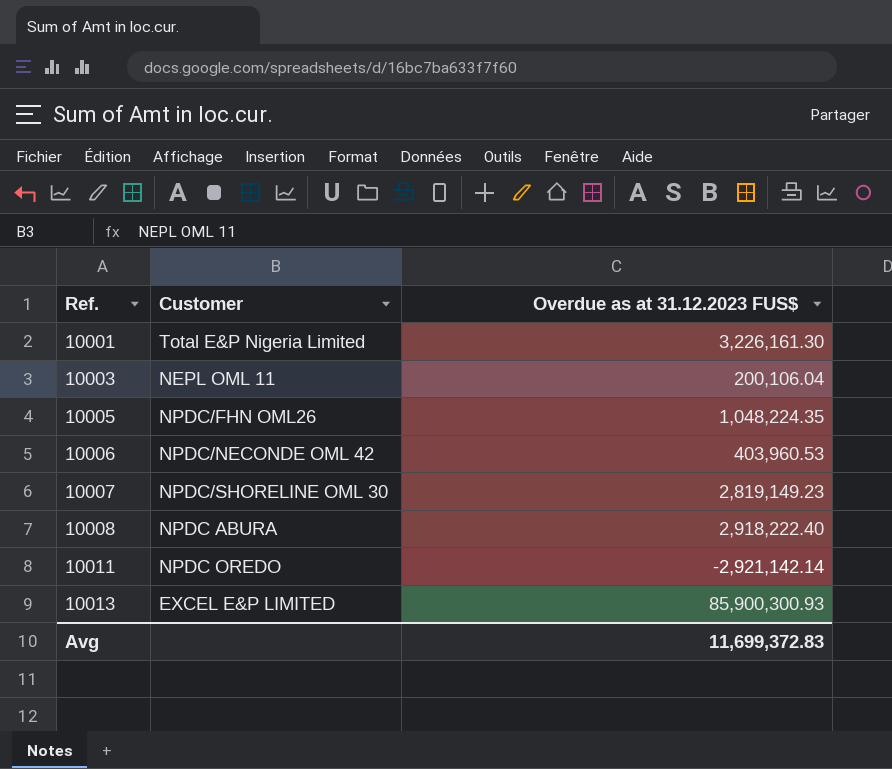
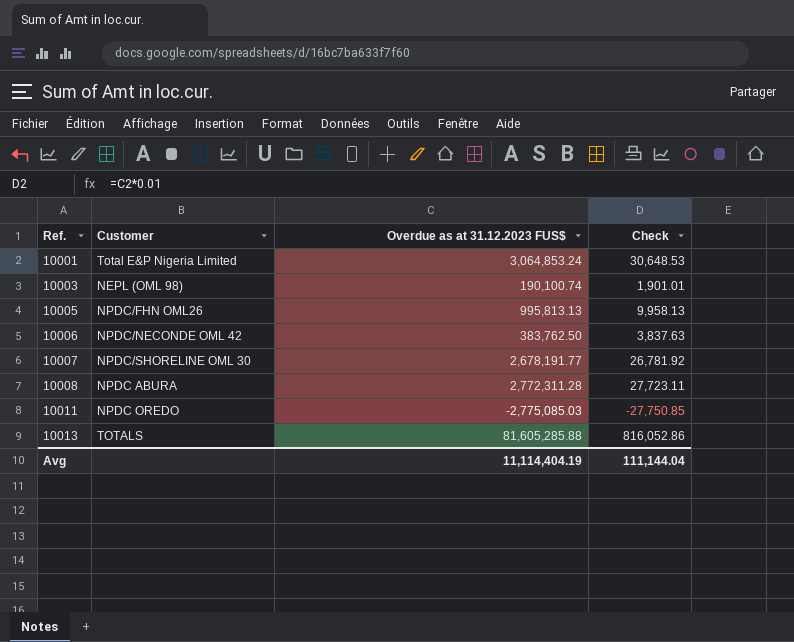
column Check | formula: none -> [Overdue as at 31.12.2023 FUS$] * 0.01
10001 | Overdue as at 31.12.2023 FUS$: 3,226,161.30 -> 3,064,853.24
10003 | Customer: NEPL OML 11 -> NEPL (OML 98)
10003 | Overdue as at 31.12.2023 FUS$: 200,106.04 -> 190,100.74
10005 | Overdue as at 31.12.2023 FUS$: 1,048,224.35 -> 995,813.13
10006 | Overdue as at 31.12.2023 FUS$: 403,960.53 -> 383,762.50
10007 | Overdue as at 31.12.2023 FUS$: 2,819,149.23 -> 2,678,191.77
10008 | Overdue as at 31.12.2023 FUS$: 2,918,222.40 -> 2,772,311.28
10011 | Overdue as at 31.12.2023 FUS$: -2,921,142.14 -> -2,775,085.03
10013 | Customer: EXCEL E&P LIMITED -> TOTALS
10013 | Overdue as at 31.12.2023 FUS$: 85,900,300.93 -> 81,605,285.88
Avg | Overdue as at 31.12.2023 FUS$: 11,699,372.83 -> 11,114,404.19

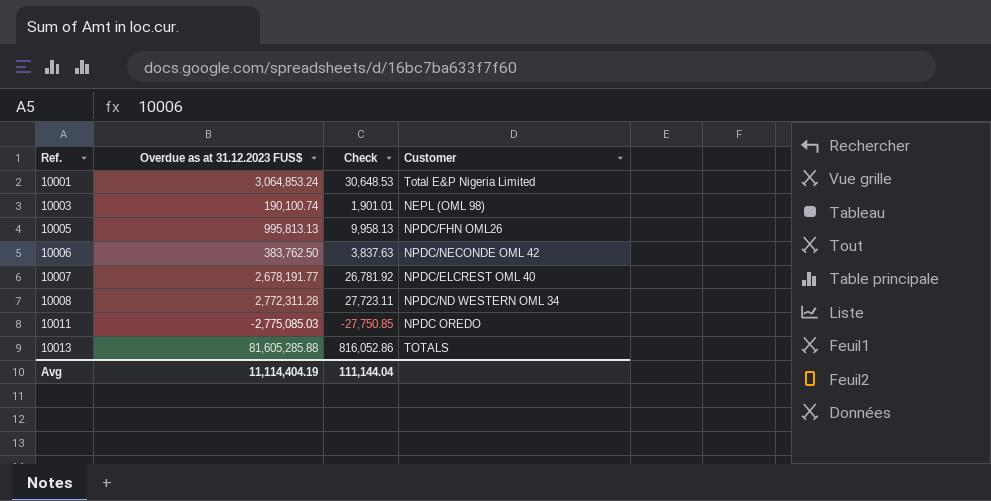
column Customer | position: 2 -> 4
10007 | Customer: NPDC/SHORELINE OML 30 -> NPDC/ELCREST OML 40
10008 | Customer: NPDC ABURA -> NPDC/ND WESTERN OML 34

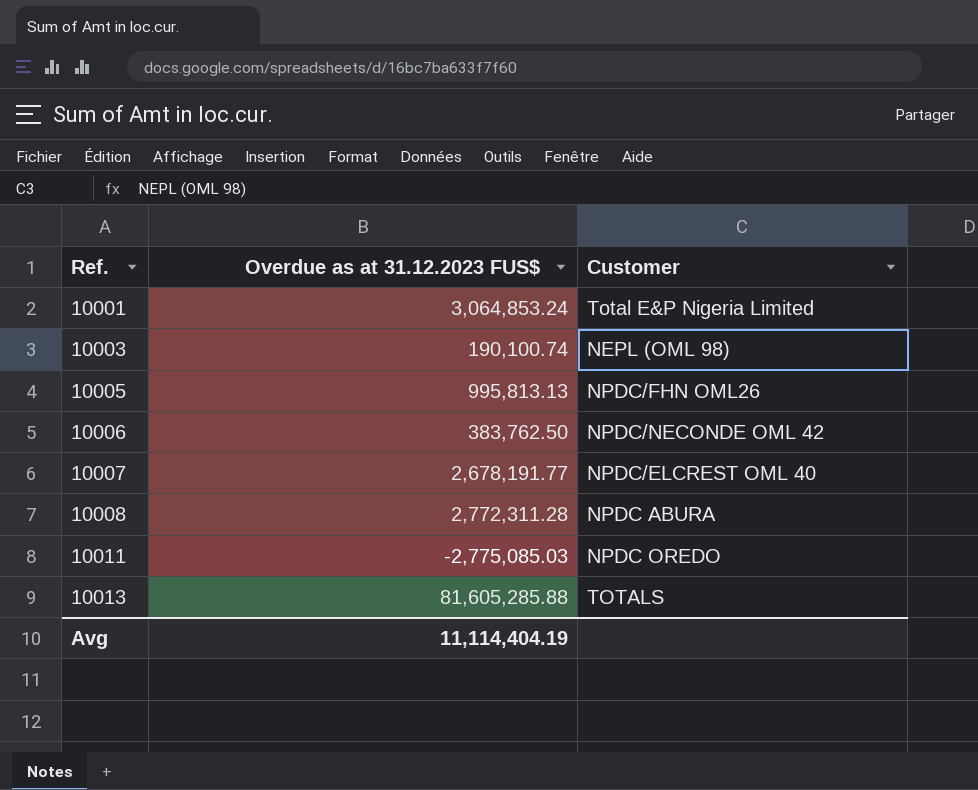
column Check | formula: [Overdue as at 31.12.2023 FUS$] * 0.01 -> none
10008 | Customer: NPDC/ND WESTERN OML 34 -> NPDC ABURA

